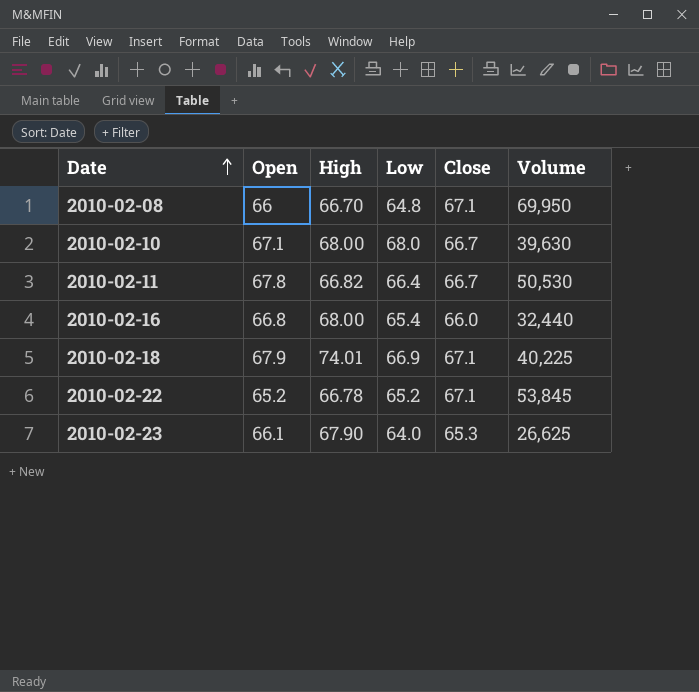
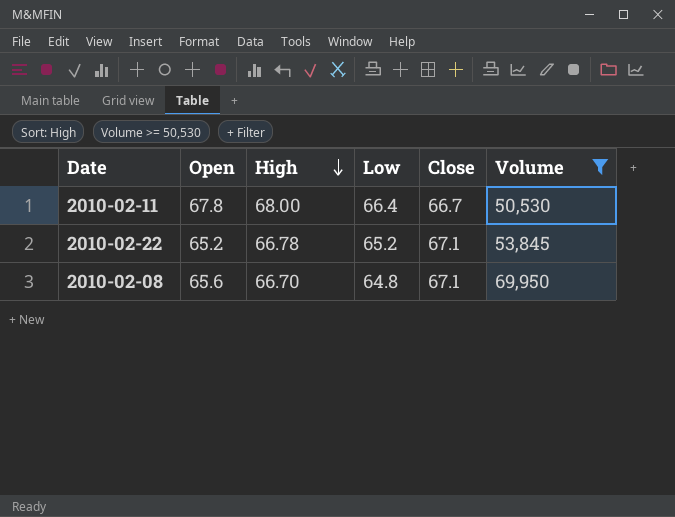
filter: none -> Volume >= 50,530
row order: Date ascending -> High descending
2010-02-11 | High: 66.82 -> 68.00
2010-02-08 | Open: 66 -> 65.6

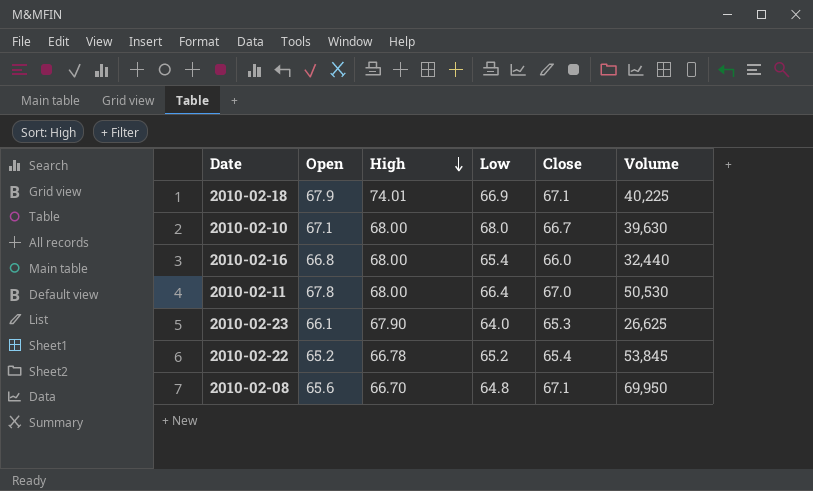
filter: Volume >= 50,530 -> none
2010-02-11 | Close: 66.7 -> 67.0
2010-02-22 | Close: 67.1 -> 65.4

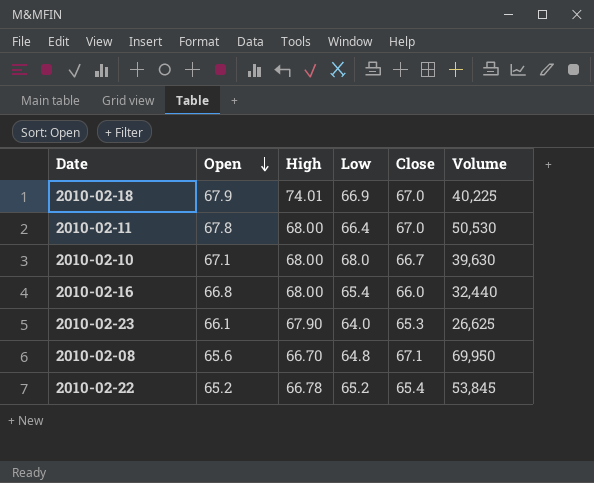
row order: High descending -> Open descending
2010-02-18 | Close: 67.1 -> 67.0

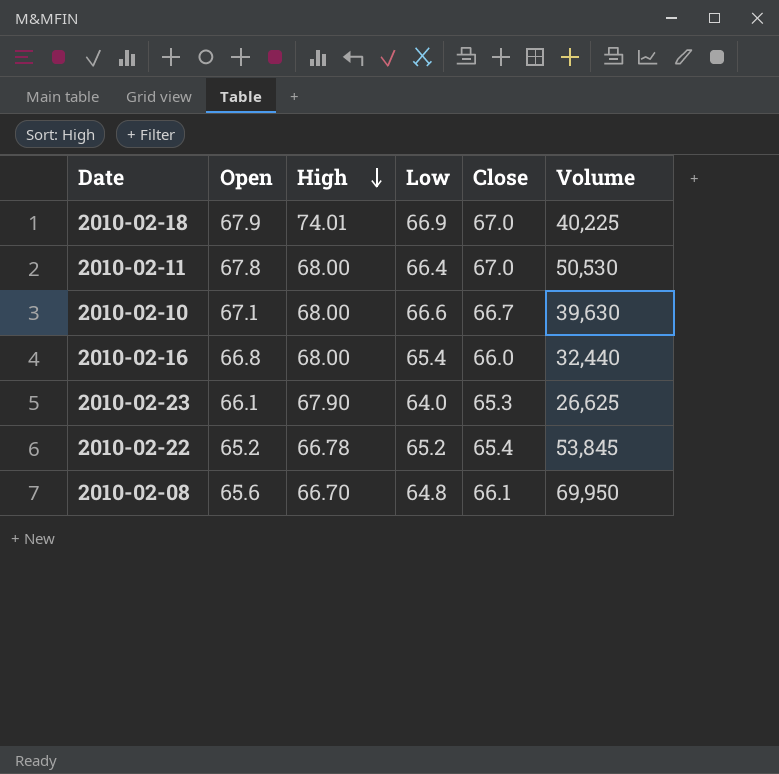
row order: Open descending -> High descending
2010-02-10 | Low: 68.0 -> 66.6
2010-02-08 | Close: 67.1 -> 66.1

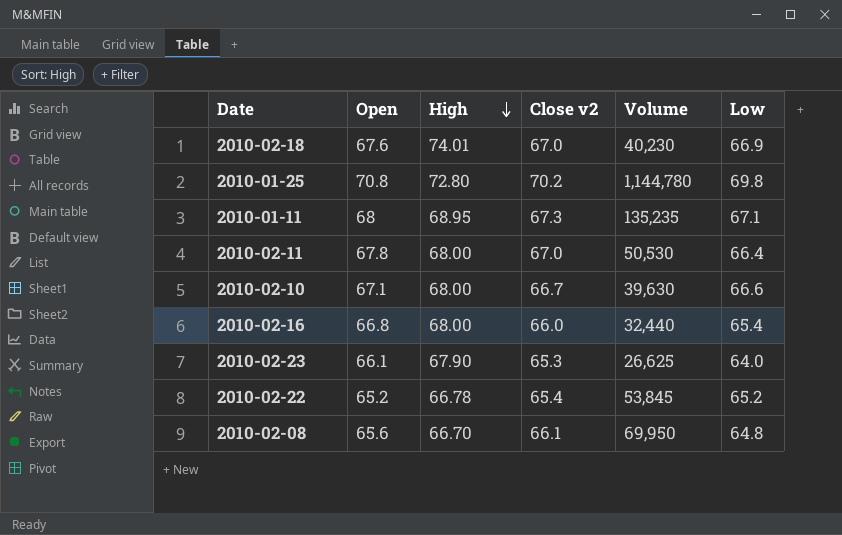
column name: Close -> Close v2
column Low | position: 4 -> 6
2010-02-18 | Open: 67.9 -> 67.6
2010-02-18 | Volume: 40,225 -> 40,230
row 2010-01-25: none -> 70.8 | 72.80 | 70.2 | 1,144,780 | 69.8
row 2010-01-11: none -> 68 | 68.95 | 67.3 | 135,235 | 67.1

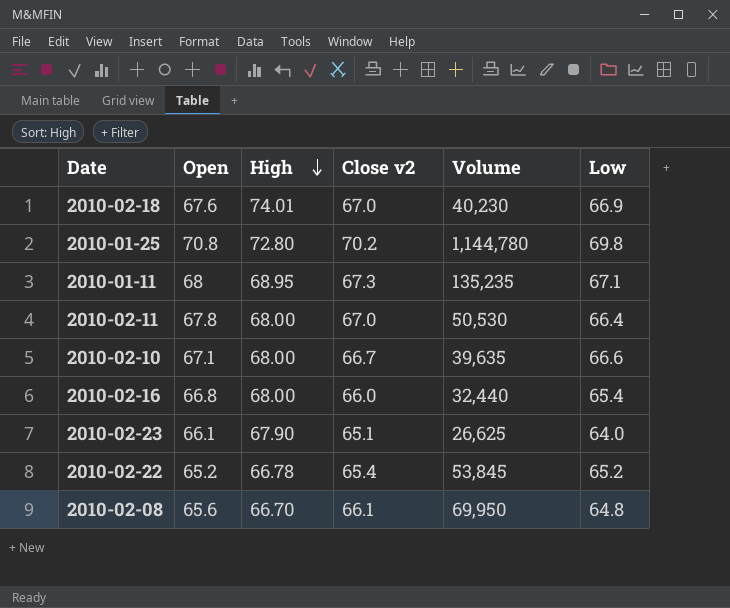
2010-02-10 | Volume: 39,630 -> 39,635
2010-02-23 | Close v2: 65.3 -> 65.1

